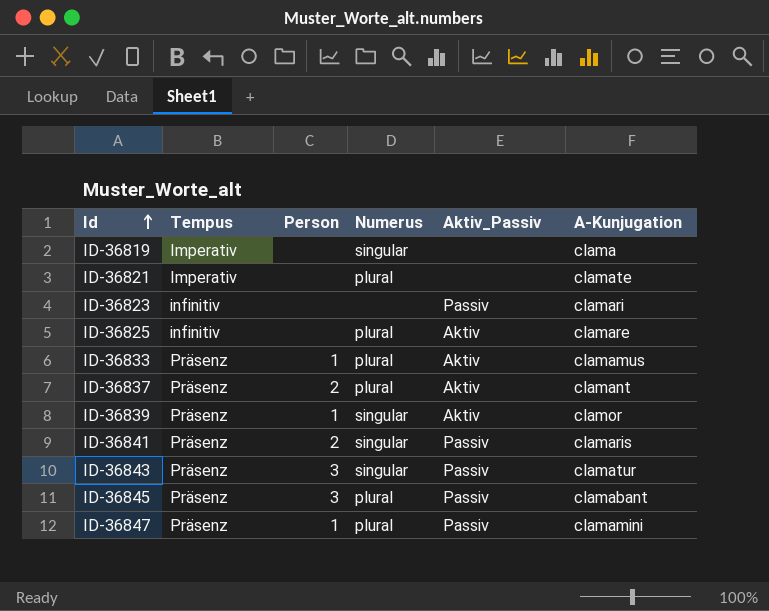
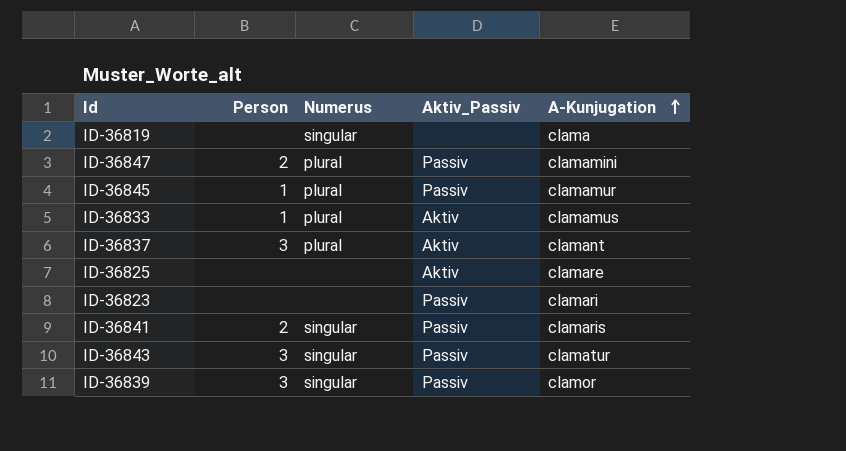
row order: Id ascending -> A-Kunjugation ascending
column Tempus | position: 2 -> none
row ID-36821: Imperativ | none | plural | none | clamate -> none
ID-36847 | Person: 1 -> 2
ID-36845 | Person: 3 -> 1
ID-36845 | A-Kunjugation: clamabant -> clamamur
ID-36837 | Person: 2 -> 3
ID-36825 | Numerus: plural -> none
ID-36839 | Person: 1 -> 3
ID-36839 | Aktiv_Passiv: Aktiv -> Passiv

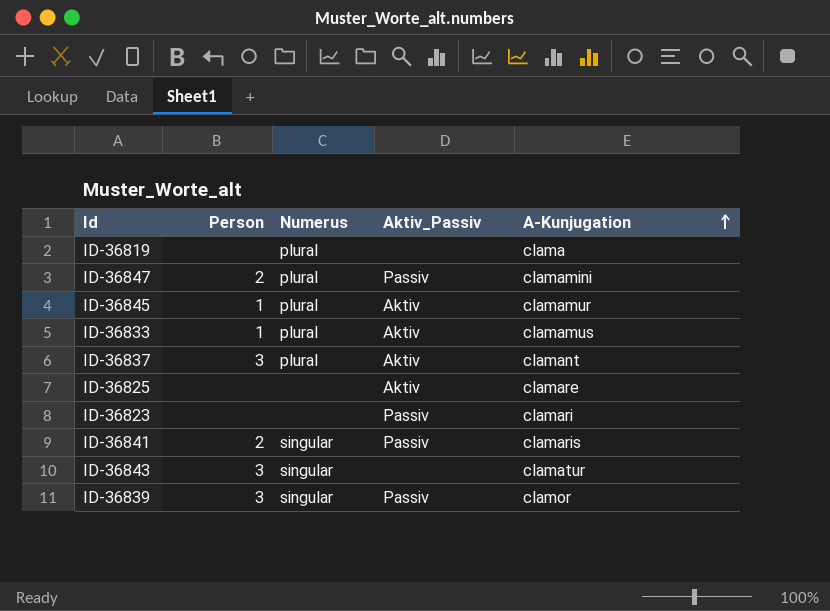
ID-36819 | Numerus: singular -> plural
ID-36845 | Aktiv_Passiv: Passiv -> Aktiv
ID-36843 | Aktiv_Passiv: Passiv -> none

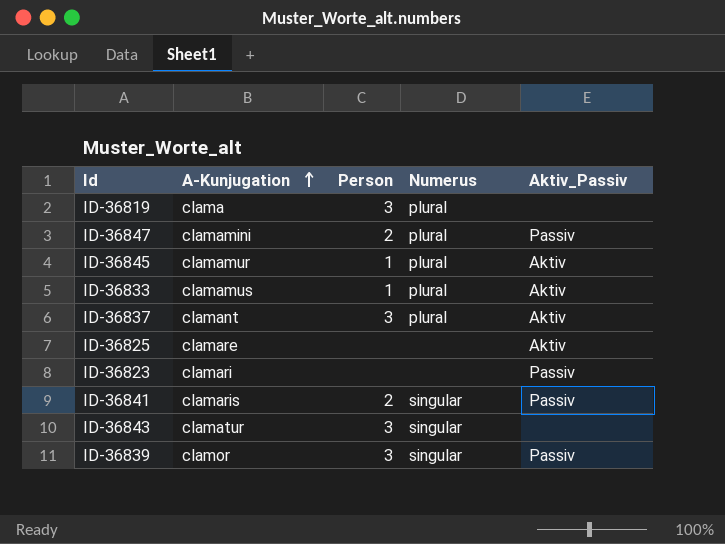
column A-Kunjugation | position: 5 -> 2
ID-36819 | Person: none -> 3

